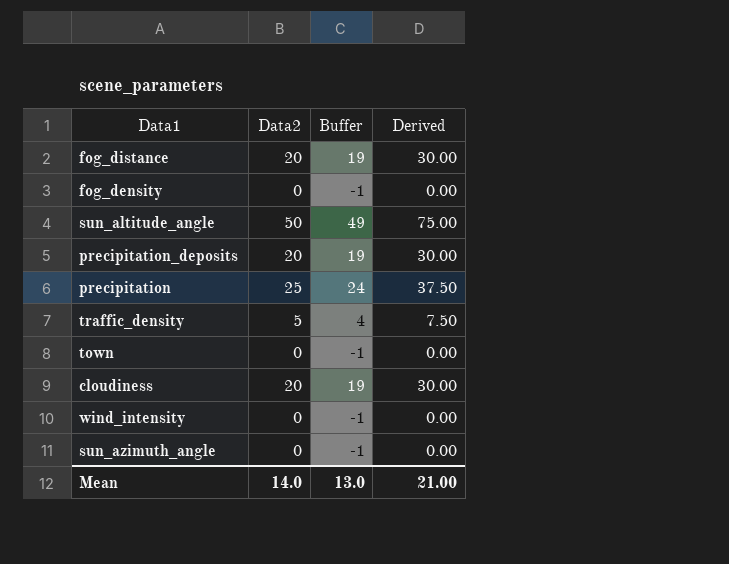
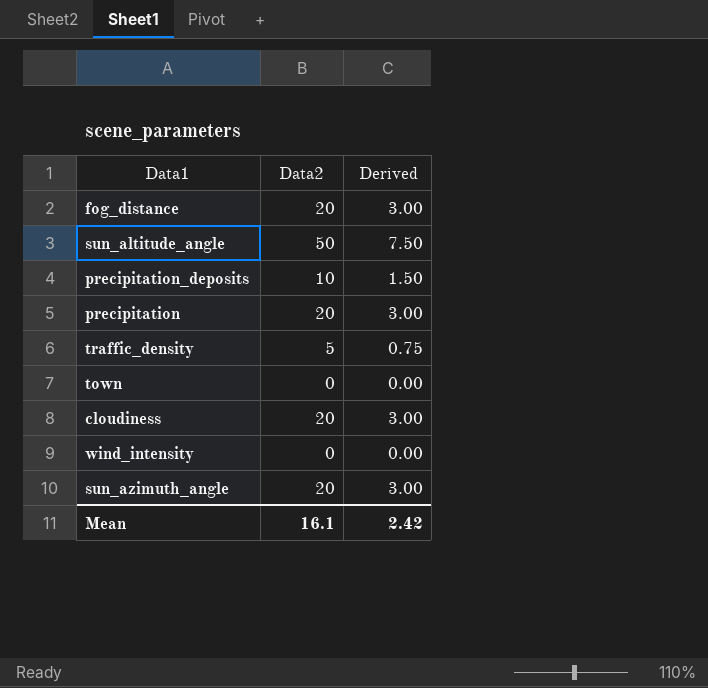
column Buffer | formula: [Data2] - 1 -> none
column Derived | formula: [Data2] * 1.5 -> [Data2] * 0.15
row fog_density: 0 | -1 | 0.00 -> none
precipitation_deposits | Data2: 20 -> 10
precipitation | Data2: 25 -> 20
sun_azimuth_angle | Data2: 0 -> 20
Mean | Data2: 14.0 -> 16.1
Mean | Derived: 21.00 -> 2.42

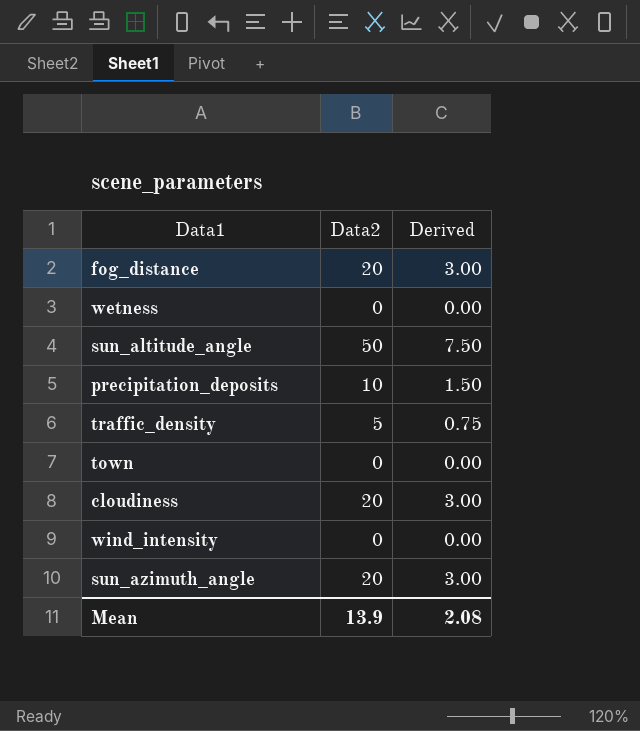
row precipitation: 20 | 3.00 -> none
row wetness: none -> 0 | 0.00
Mean | Data2: 16.1 -> 13.9
Mean | Derived: 2.42 -> 2.08

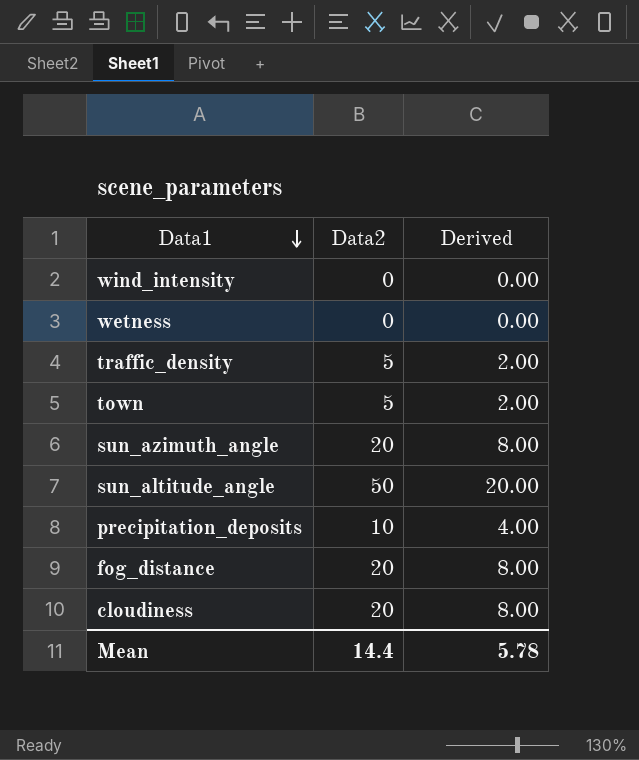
row order: none -> Data1 descending
column Derived | formula: [Data2] * 0.15 -> [Data2] * 0.4
town | Data2: 0 -> 5
Mean | Data2: 13.9 -> 14.4
Mean | Derived: 2.08 -> 5.78

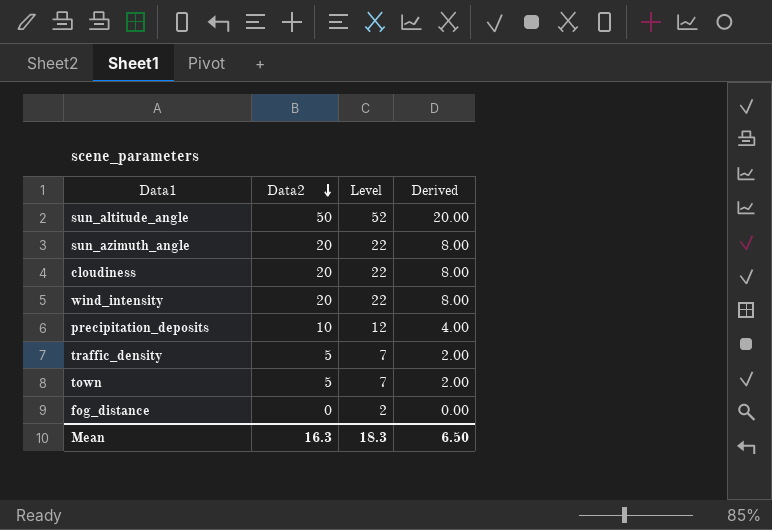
row order: Data1 descending -> Data2 descending
column Level | formula: none -> [Data2] + 2
row wetness: 0 | 0.00 -> none
wind_intensity | Data2: 0 -> 20
wind_intensity | Derived: 0.00 -> 8.00
fog_distance | Data2: 20 -> 0
fog_distance | Derived: 8.00 -> 0.00
Mean | Data2: 14.4 -> 16.3
Mean | Derived: 5.78 -> 6.50

